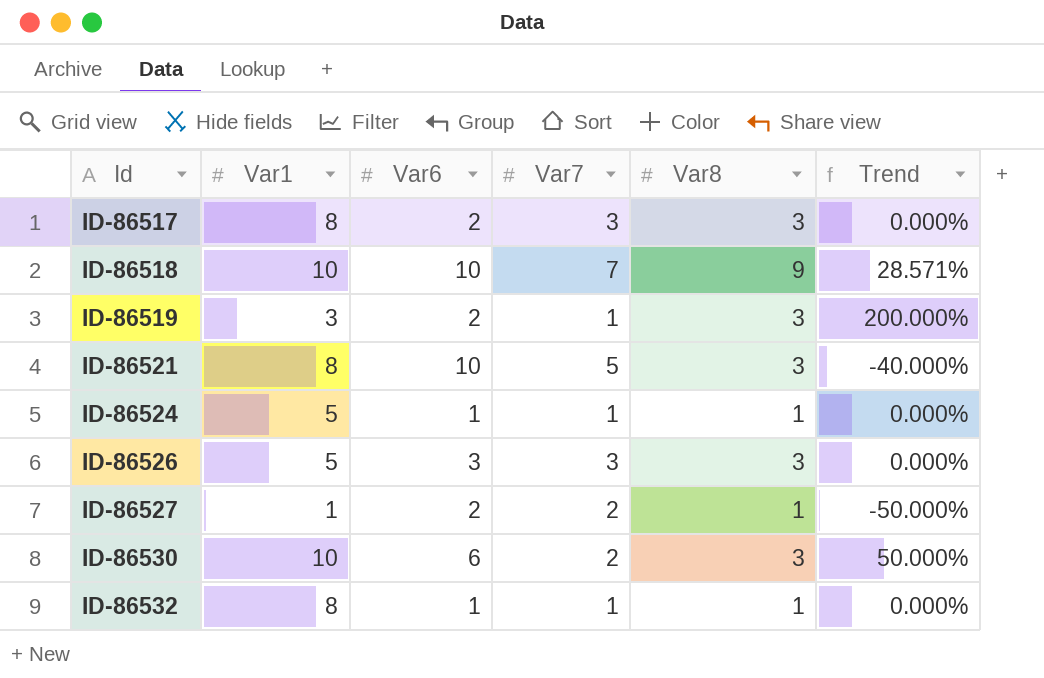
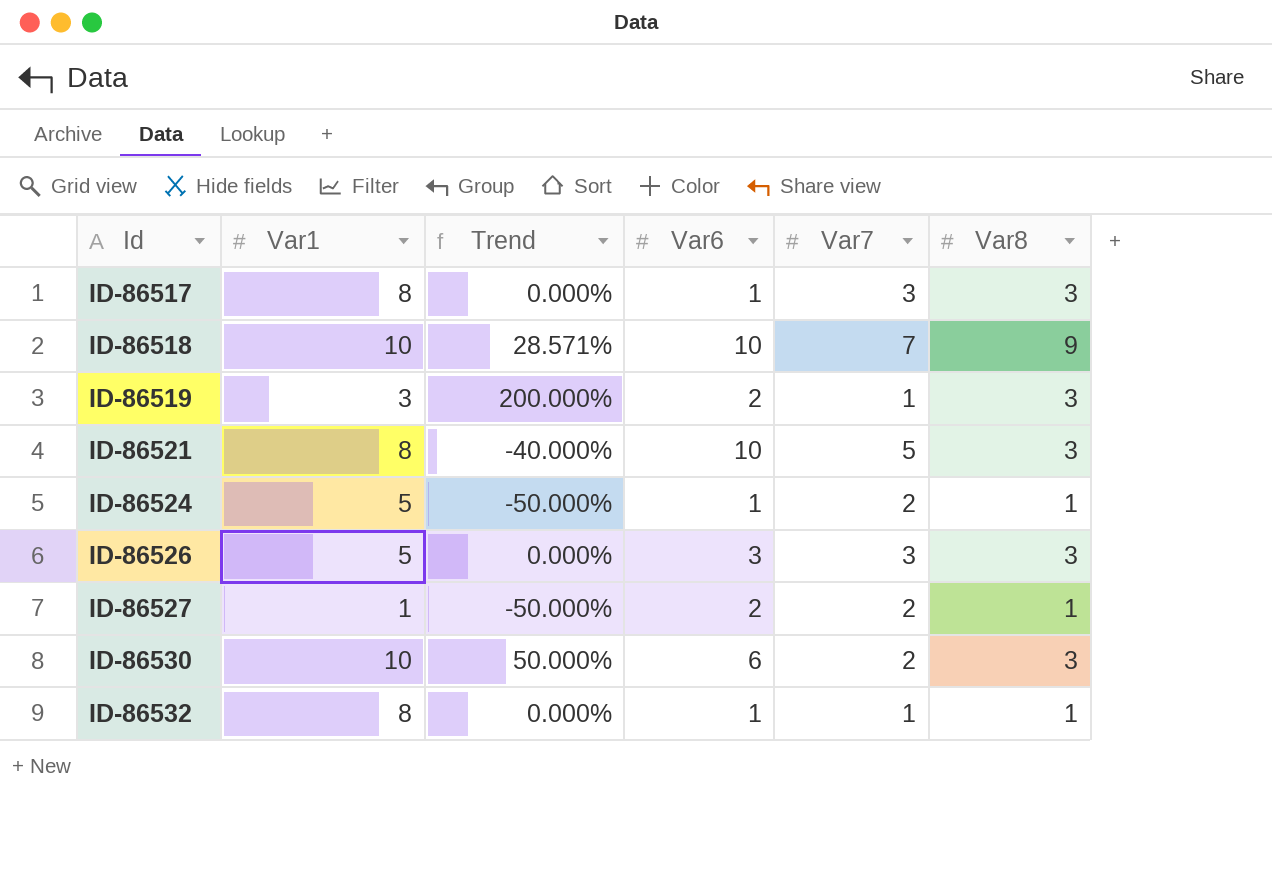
column Trend | position: 6 -> 3
ID-86517 | Var6: 2 -> 1
ID-86524 | Trend: 0.000% -> -50.000%
ID-86524 | Var7: 1 -> 2

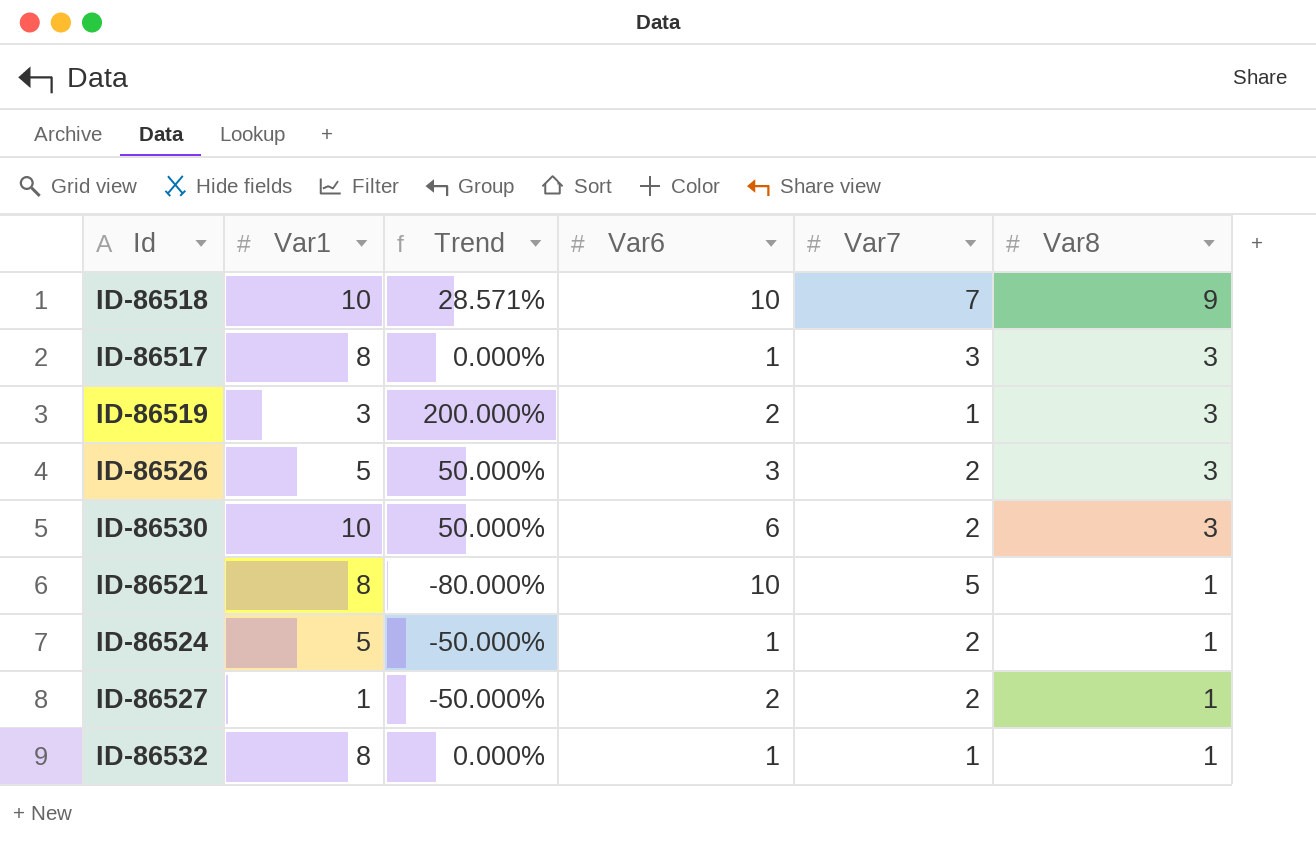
row order: Id ascending -> Var8 descending
ID-86526 | Trend: 0.000% -> 50.000%
ID-86526 | Var7: 3 -> 2
ID-86521 | Trend: -40.000% -> -80.000%
ID-86521 | Var8: 3 -> 1

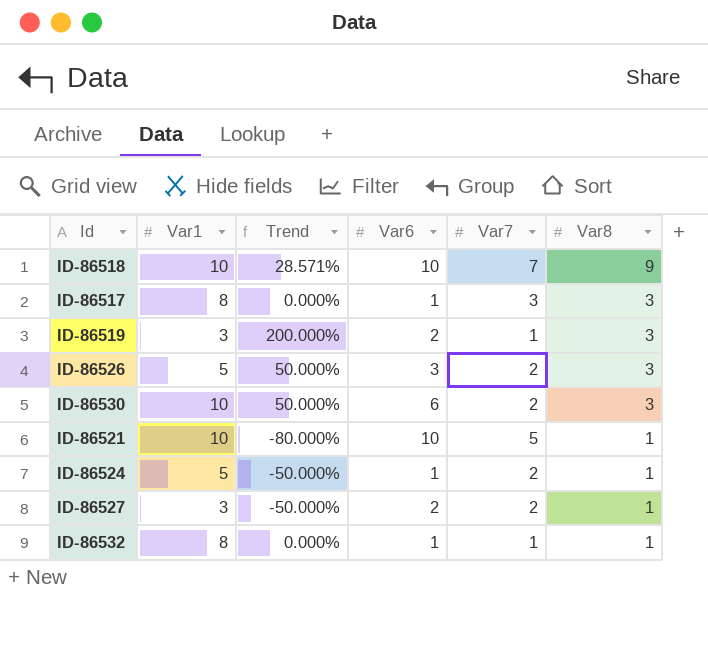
ID-86521 | Var1: 8 -> 10
ID-86527 | Var1: 1 -> 3

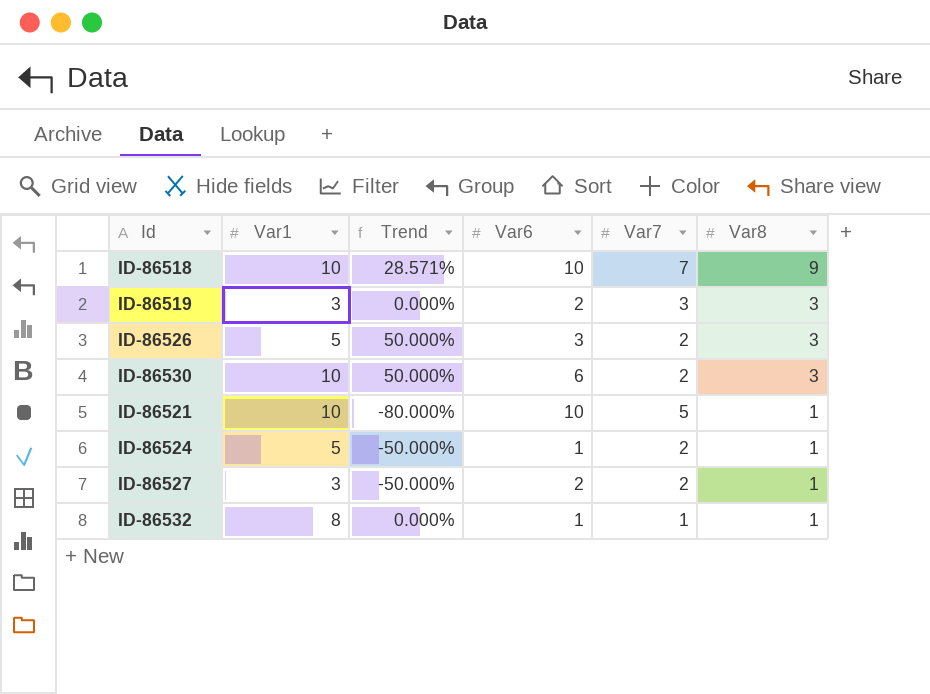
row ID-86517: 8 | 0.000% | 1 | 3 | 3 -> none
ID-86519 | Trend: 200.000% -> 0.000%
ID-86519 | Var7: 1 -> 3

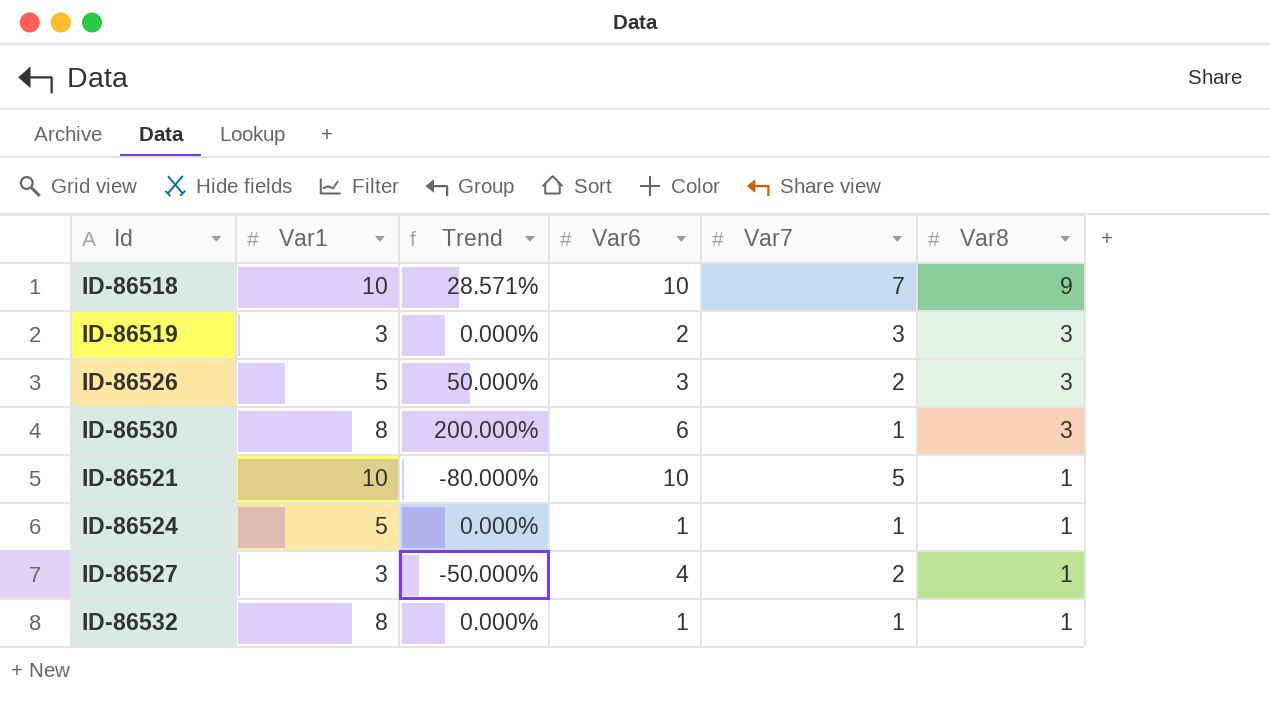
ID-86530 | Var1: 10 -> 8
ID-86530 | Trend: 50.000% -> 200.000%
ID-86530 | Var7: 2 -> 1
ID-86524 | Trend: -50.000% -> 0.000%
ID-86524 | Var7: 2 -> 1
ID-86527 | Var6: 2 -> 4

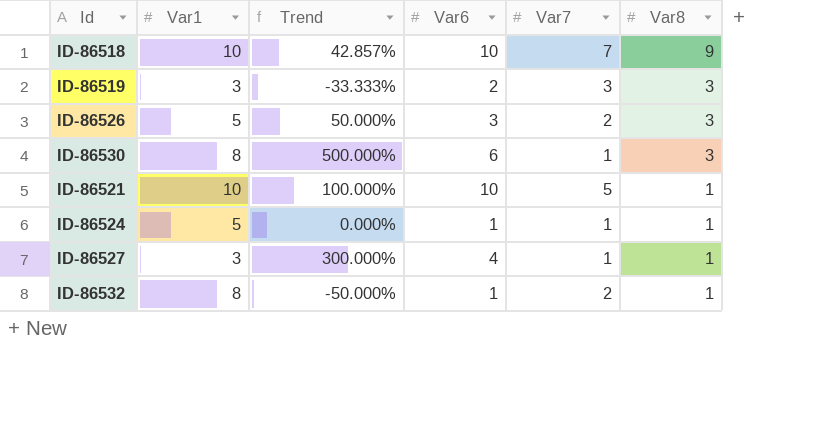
column Trend | formula: ([Var8] - [Var7]) / [Var7] -> ([Var6] - [Var7]) / [Var7]
ID-86527 | Var7: 2 -> 1
ID-86532 | Var7: 1 -> 2

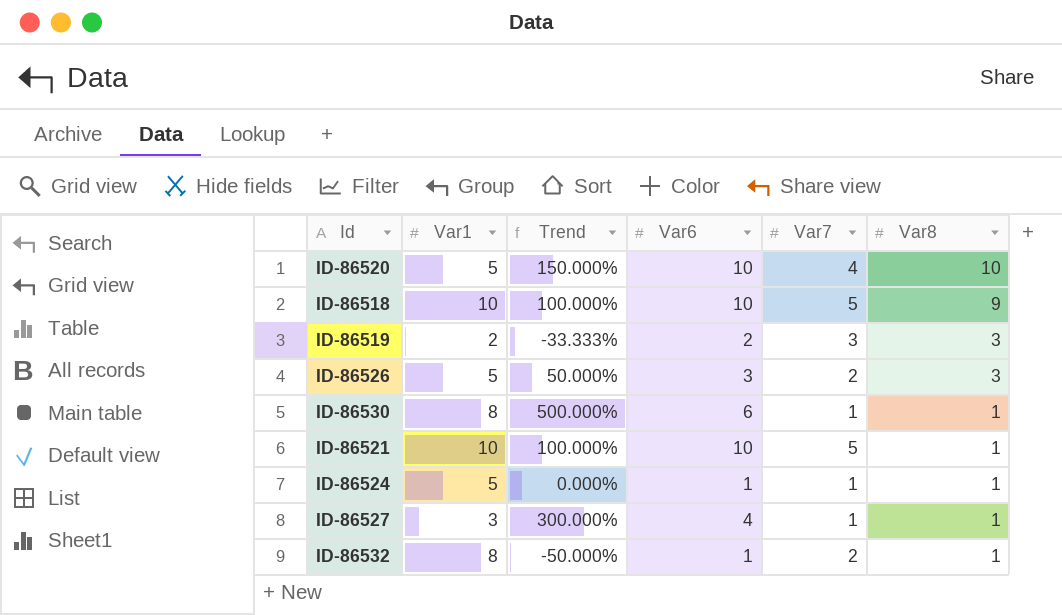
row ID-86520: none -> 5 | 150.000% | 10 | 4 | 10
ID-86518 | Trend: 42.857% -> 100.000%
ID-86518 | Var7: 7 -> 5
ID-86519 | Var1: 3 -> 2
ID-86530 | Var8: 3 -> 1

